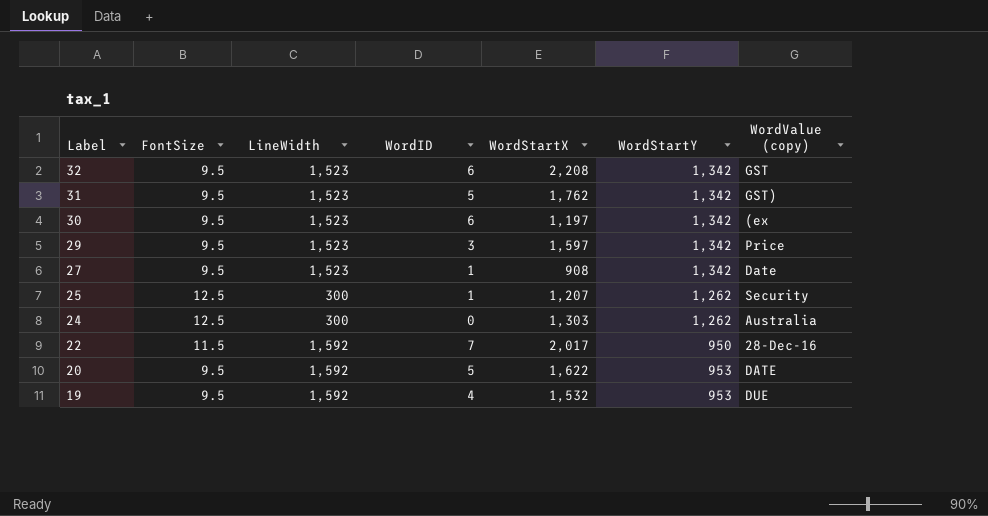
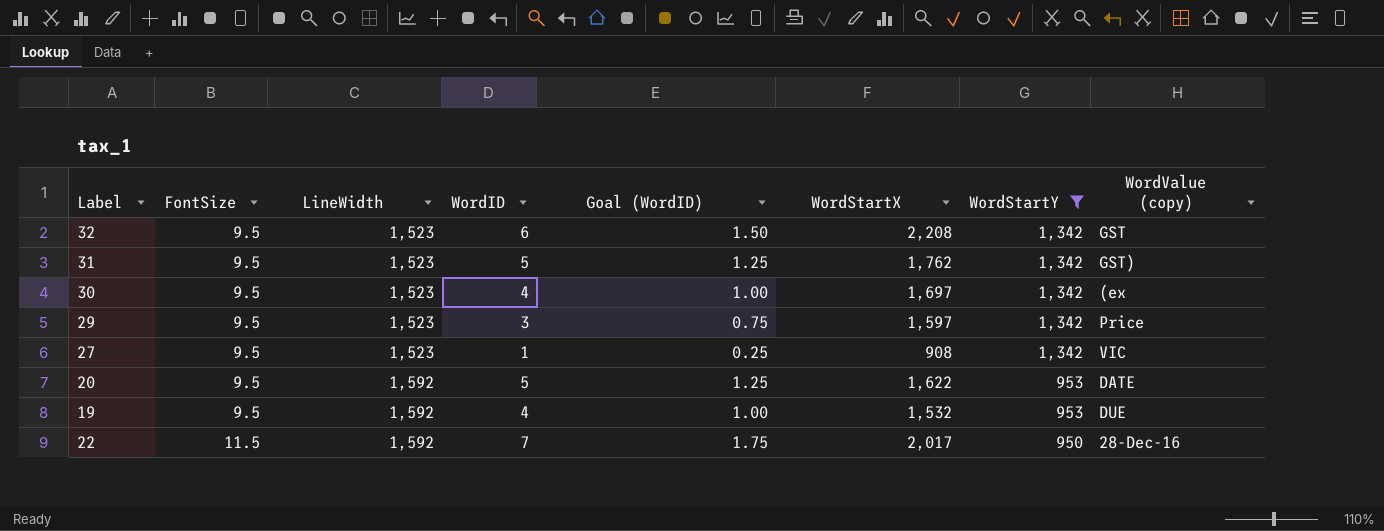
filter: none -> WordStartY != 1,262
row order: Label descending -> FontSize ascending
column Goal (WordID) | formula: none -> [WordID] * 0.25
30 | WordID: 6 -> 4
30 | WordStartX: 1,197 -> 1,697
27 | WordValue (copy): Date -> VIC

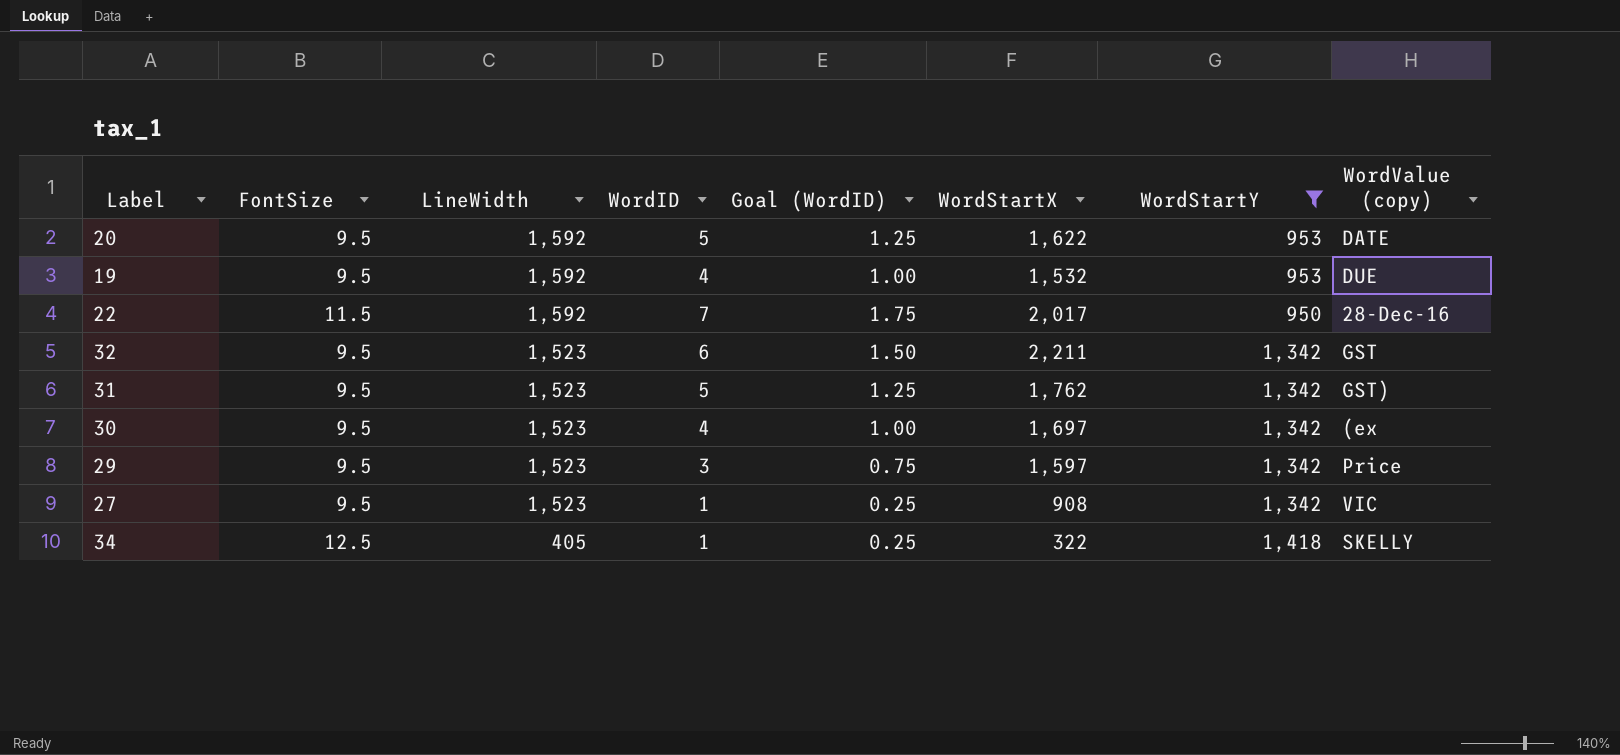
row order: FontSize ascending -> LineWidth descending
32 | WordStartX: 2,208 -> 2,211
row 34: none -> 12.5 | 405 | 1 | 0.25 | 322 | 1,418 | SKELLY

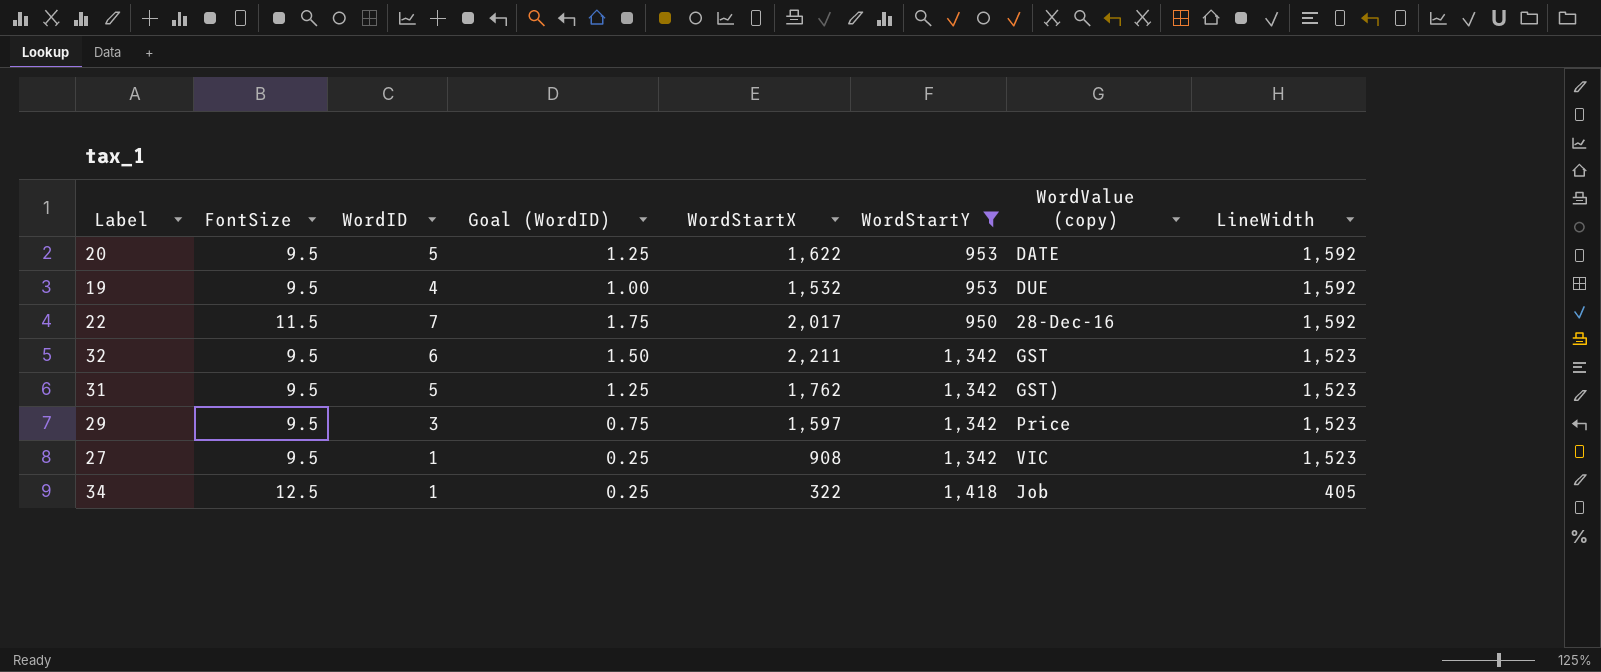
column LineWidth | position: 3 -> 8
row 30: 9.5 | 1,523 | 4 | 1.00 | 1,697 | 1,342 | (ex -> none
34 | WordValue (copy): SKELLY -> Job

